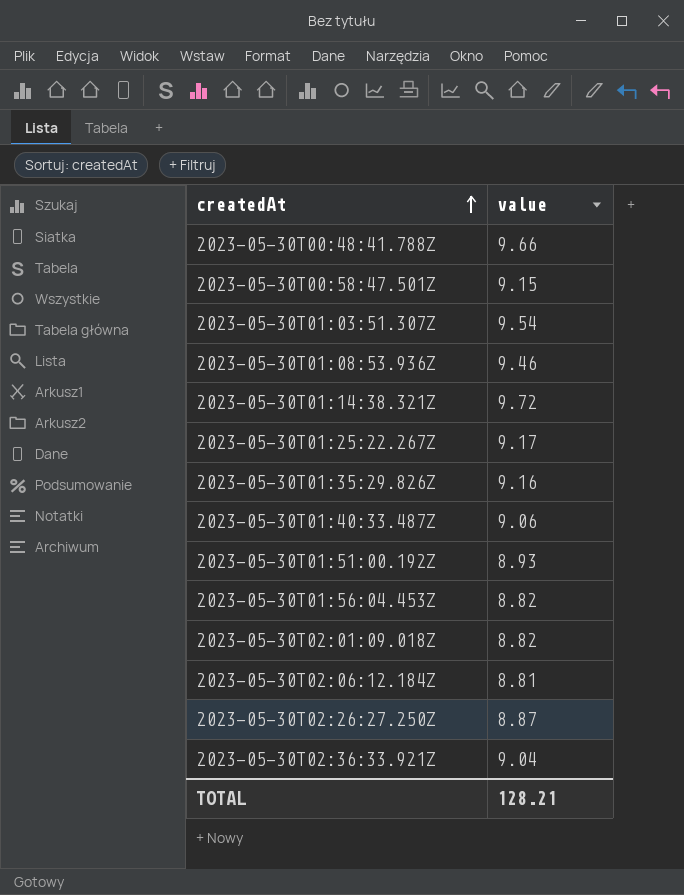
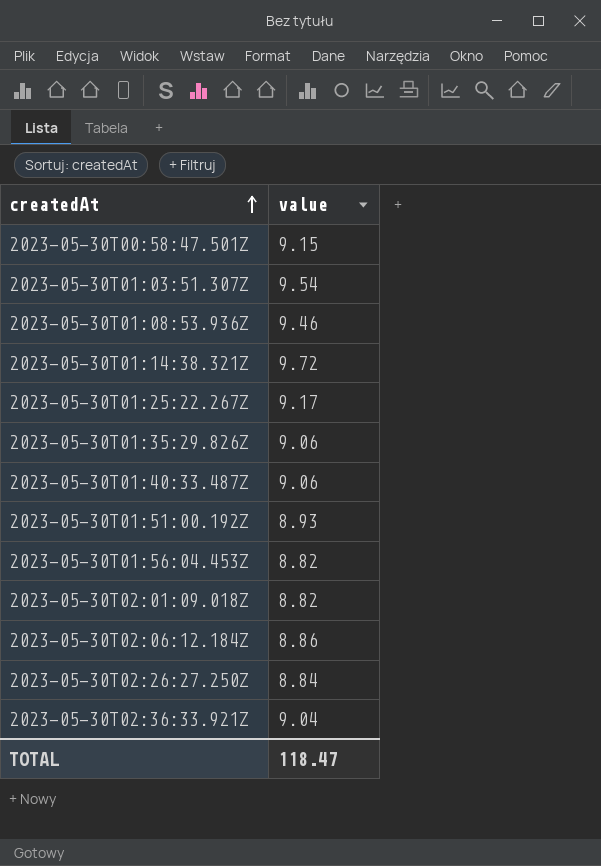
row 2023-05-30T00:48:41.788Z: 9.66 -> none
2023-05-30T01:35:29.826Z | value: 9.16 -> 9.06
2023-05-30T02:06:12.184Z | value: 8.81 -> 8.86
2023-05-30T02:26:27.250Z | value: 8.87 -> 8.84
TOTAL | value: 128.21 -> 118.47

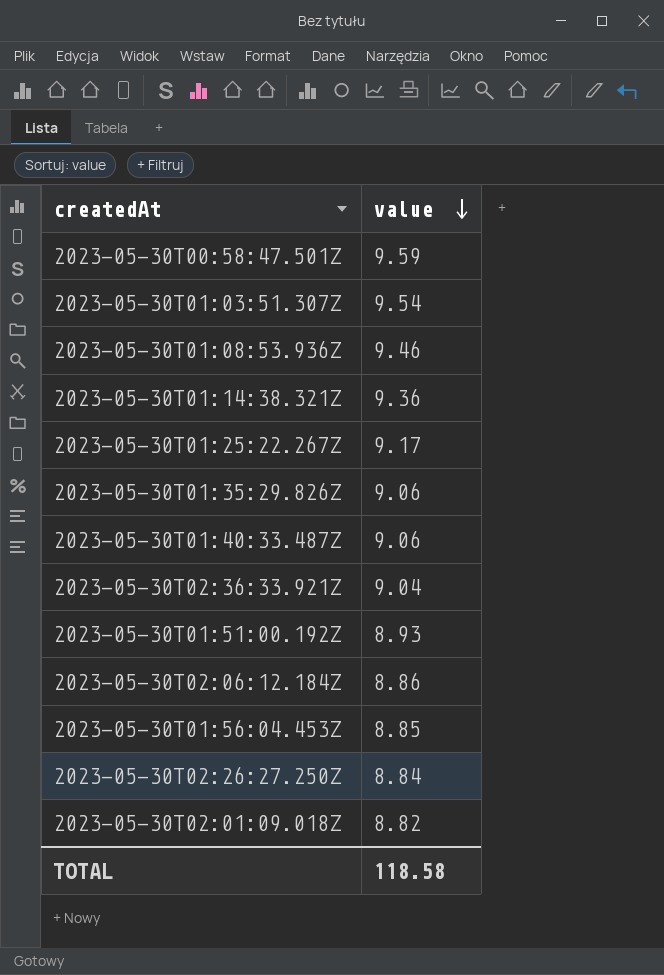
row order: createdAt ascending -> value descending
2023-05-30T00:58:47.501Z | value: 9.15 -> 9.59
2023-05-30T01:14:38.321Z | value: 9.72 -> 9.36
2023-05-30T01:56:04.453Z | value: 8.82 -> 8.85
TOTAL | value: 118.47 -> 118.58

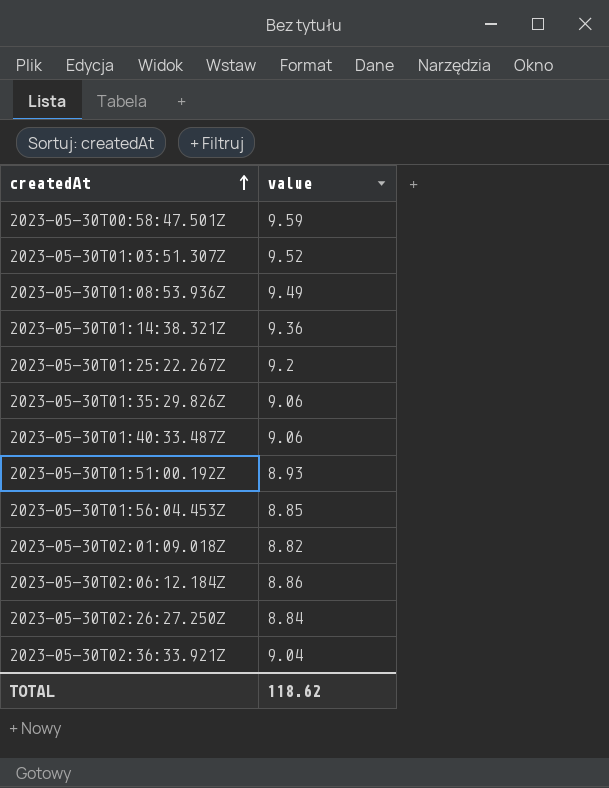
row order: value descending -> createdAt ascending
2023-05-30T01:03:51.307Z | value: 9.54 -> 9.52
2023-05-30T01:08:53.936Z | value: 9.46 -> 9.49
2023-05-30T01:25:22.267Z | value: 9.17 -> 9.2
TOTAL | value: 118.58 -> 118.62

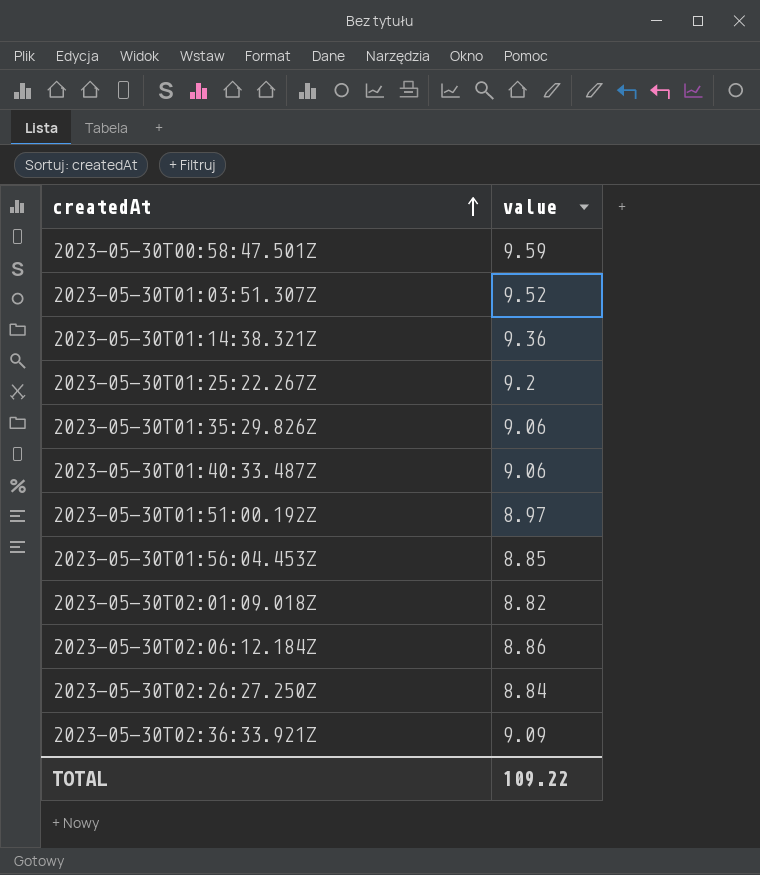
row 2023-05-30T01:08:53.936Z: 9.49 -> none
2023-05-30T01:51:00.192Z | value: 8.93 -> 8.97
2023-05-30T02:36:33.921Z | value: 9.04 -> 9.09
TOTAL | value: 118.62 -> 109.22

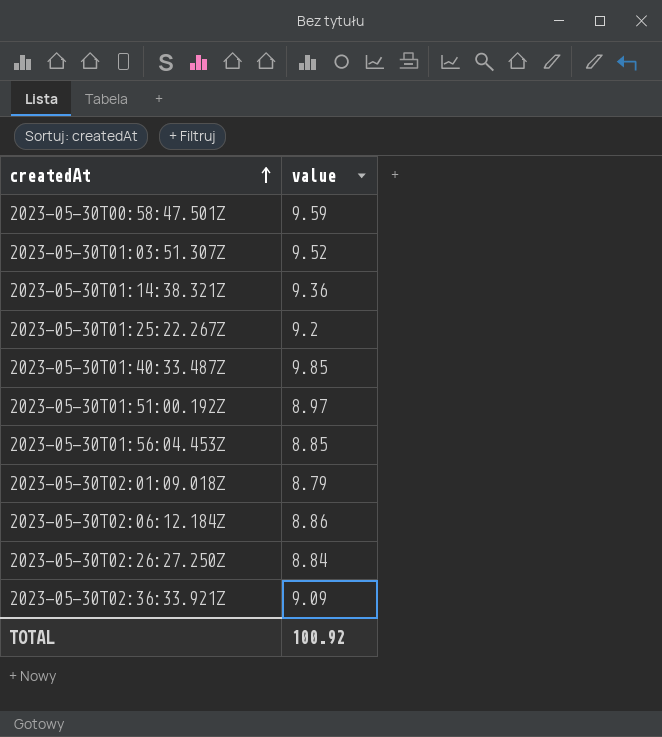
row 2023-05-30T01:35:29.826Z: 9.06 -> none
2023-05-30T01:40:33.487Z | value: 9.06 -> 9.85
2023-05-30T02:01:09.018Z | value: 8.82 -> 8.79
TOTAL | value: 109.22 -> 100.92

